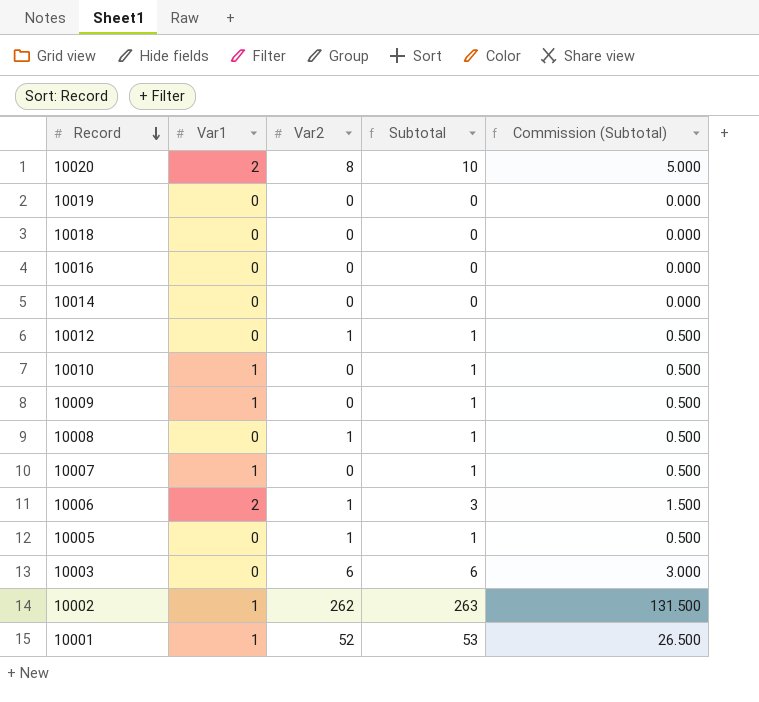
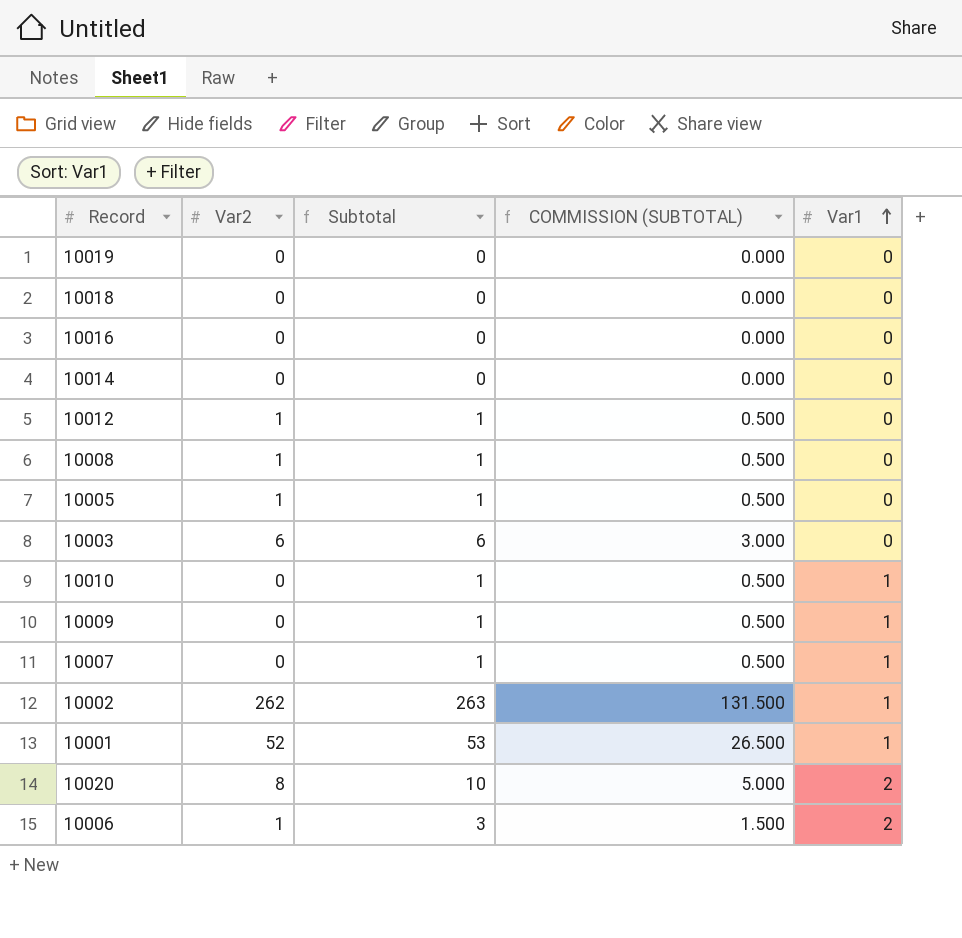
row order: Record descending -> Var1 ascending
column name: Commission (Subtotal) -> COMMISSION (SUBTOTAL)
column Var1 | position: 2 -> 5

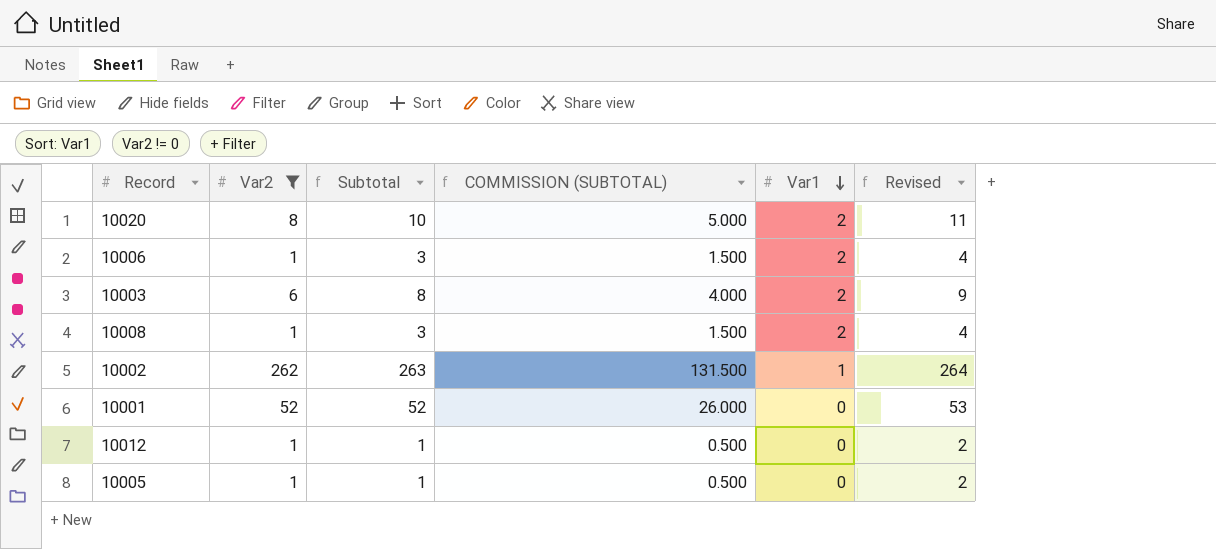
filter: none -> Var2 != 0
row order: Var1 ascending -> Var1 descending
column Revised | formula: none -> [Subtotal] + 1
10003 | Subtotal: 6 -> 8
10003 | COMMISSION (SUBTOTAL): 3.000 -> 4.000
10003 | Var1: 0 -> 2
10008 | Subtotal: 1 -> 3
10008 | COMMISSION (SUBTOTAL): 0.500 -> 1.500
10008 | Var1: 0 -> 2
10001 | Subtotal: 53 -> 52
10001 | COMMISSION (SUBTOTAL): 26.500 -> 26.000
10001 | Var1: 1 -> 0

